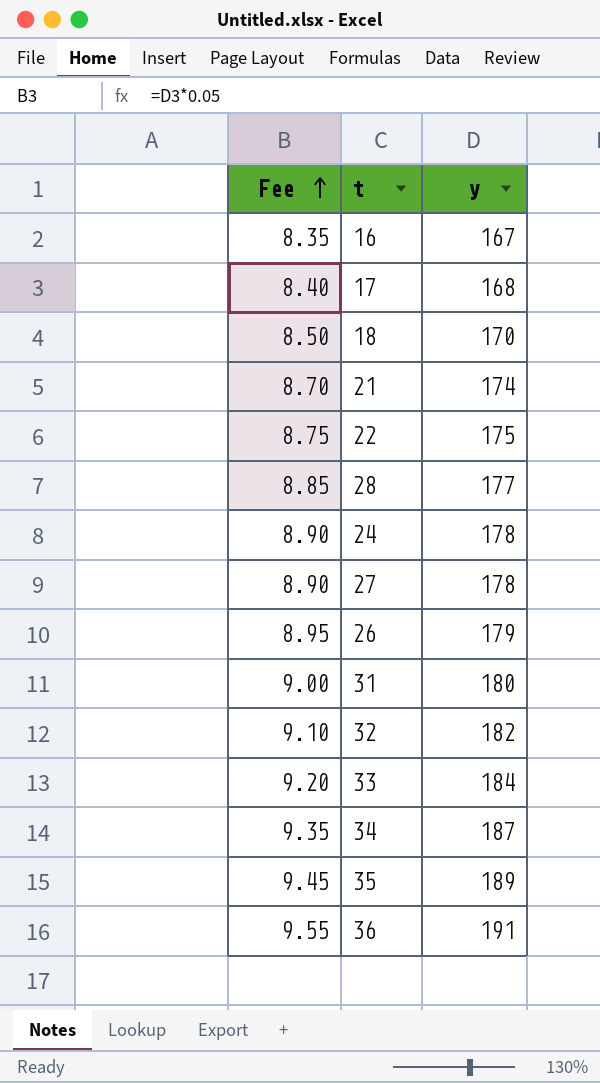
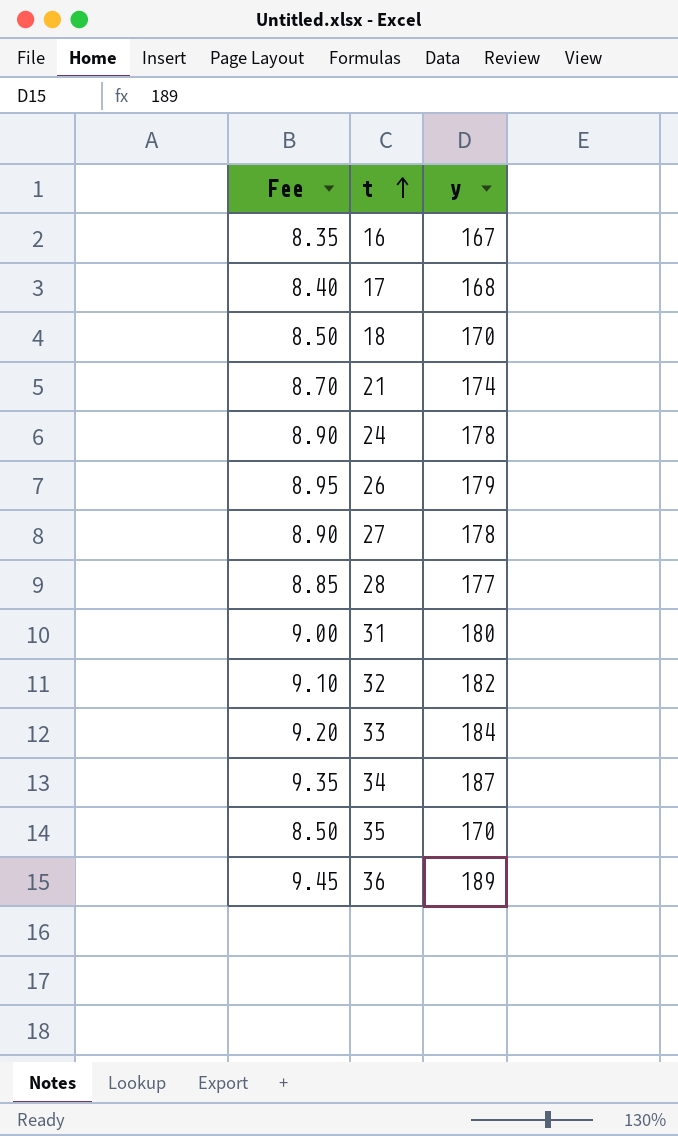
row order: Fee ascending -> t ascending
row 22: 8.75 | 175 -> none
35 | Fee: 9.45 -> 8.50
35 | y: 189 -> 170
36 | Fee: 9.55 -> 9.45
36 | y: 191 -> 189

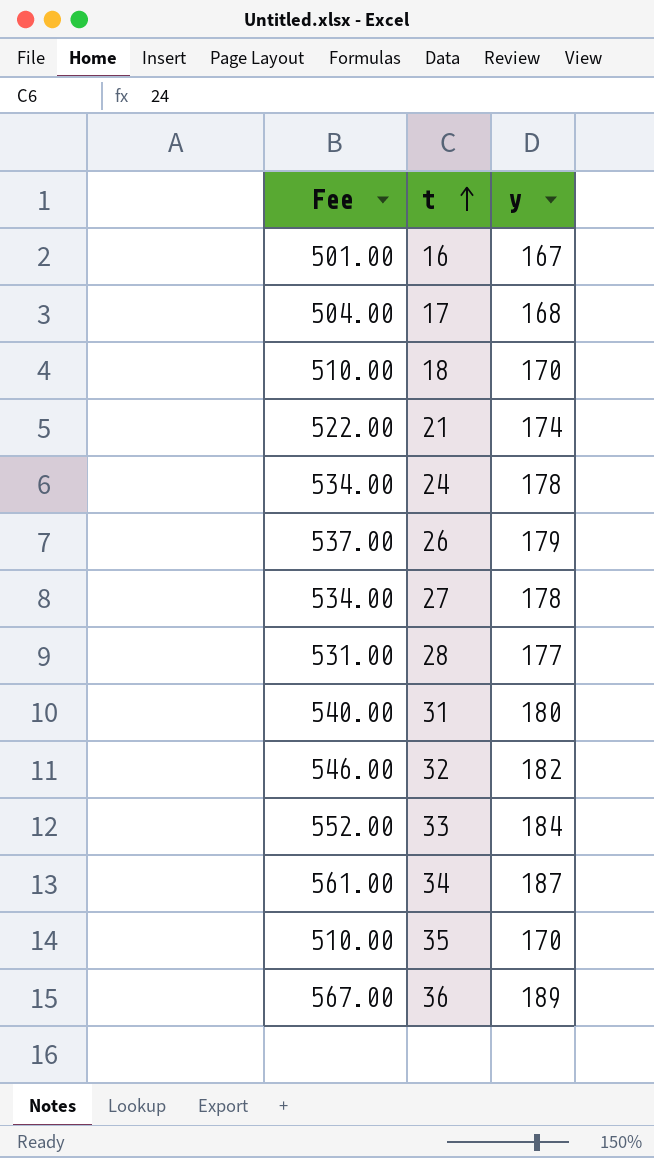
column Fee | formula: [y] * 0.05 -> [y] * 3

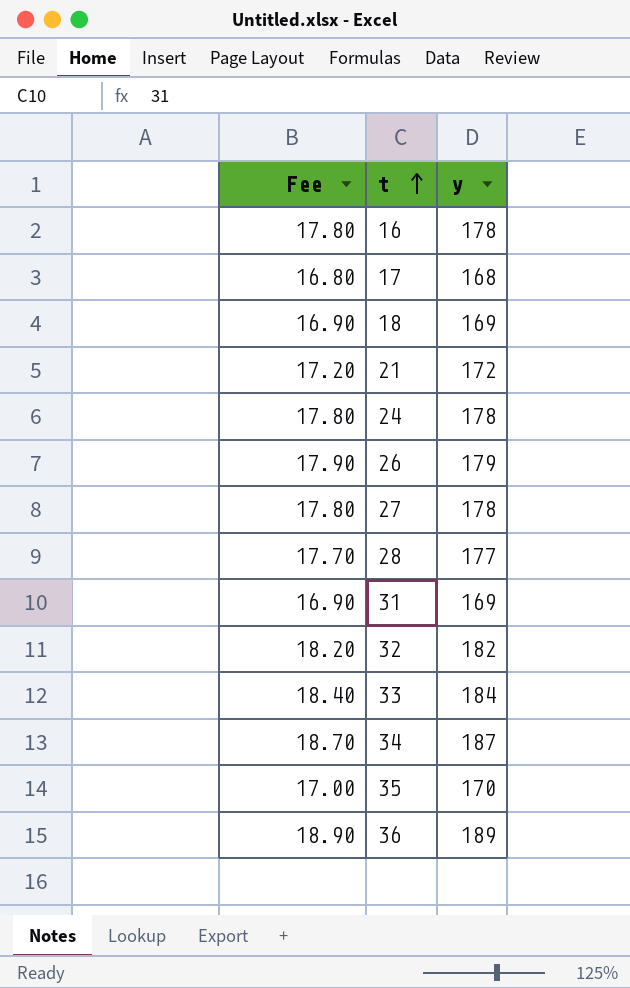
column Fee | formula: [y] * 3 -> [y] * 0.1
16 | y: 167 -> 178
18 | y: 170 -> 169
21 | y: 174 -> 172
31 | y: 180 -> 169

